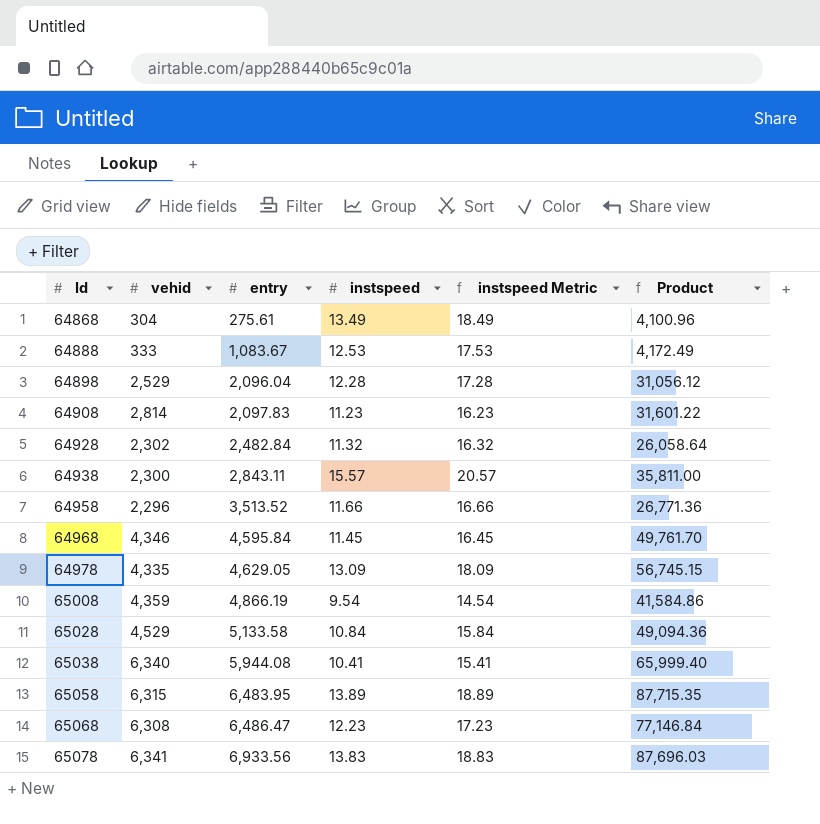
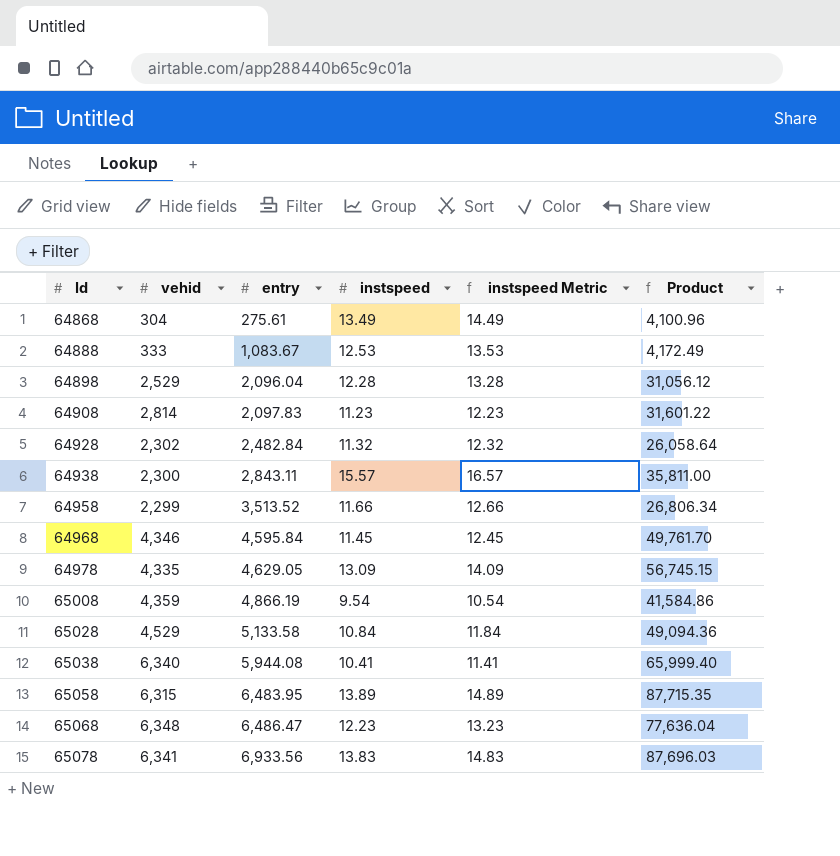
column instspeed Metric | formula: [instspeed] + 5 -> [instspeed] + 1
64958 | vehid: 2,296 -> 2,299
64958 | Product: 26,771.36 -> 26,806.34
65068 | vehid: 6,308 -> 6,348
65068 | Product: 77,146.84 -> 77,636.04

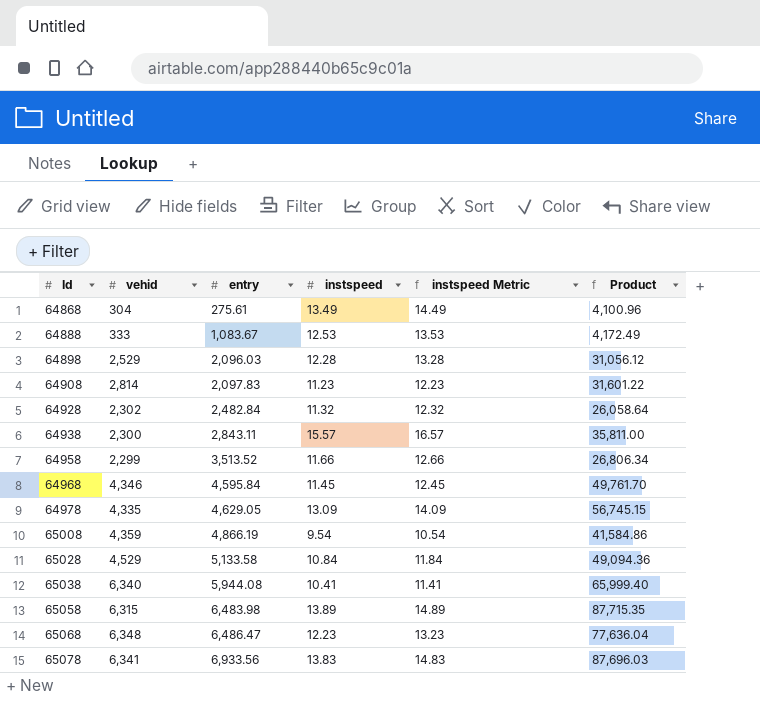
64898 | entry: 2,096.04 -> 2,096.03
65058 | entry: 6,483.95 -> 6,483.98

